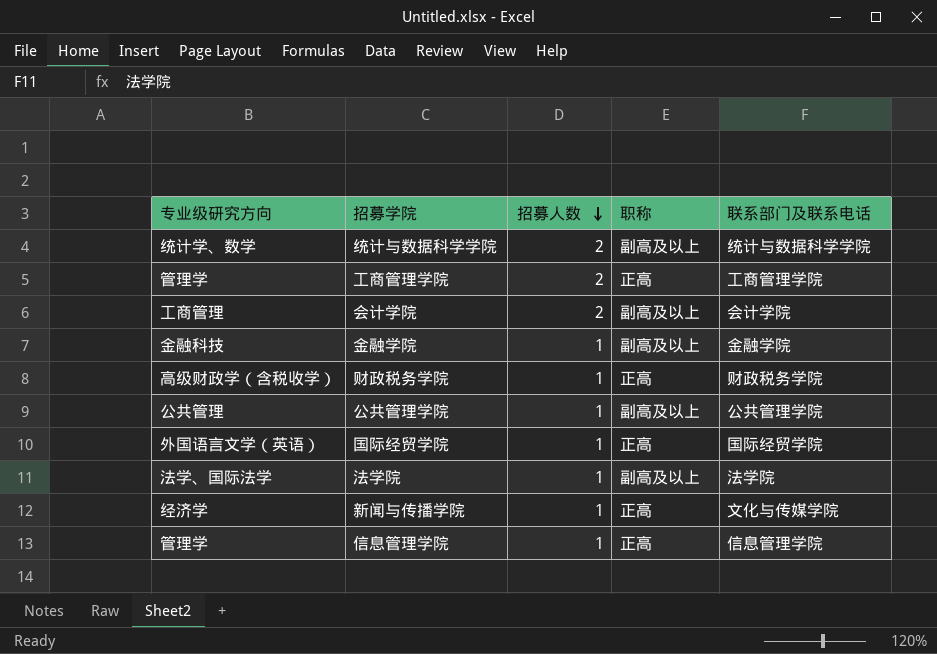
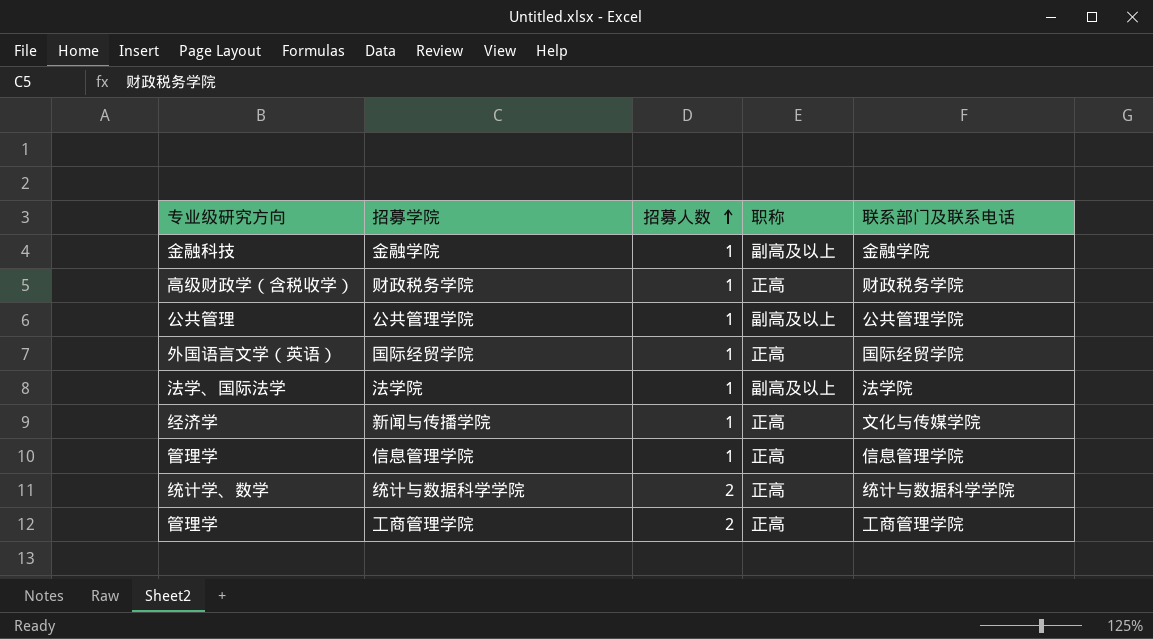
row order: 招募人数 descending -> 招募人数 ascending
row 会计学院: 工商管理 | 2 | 副高及以上 | 会计学院 -> none
统计与数据科学学院 | 职称: 副高及以上 -> 正高

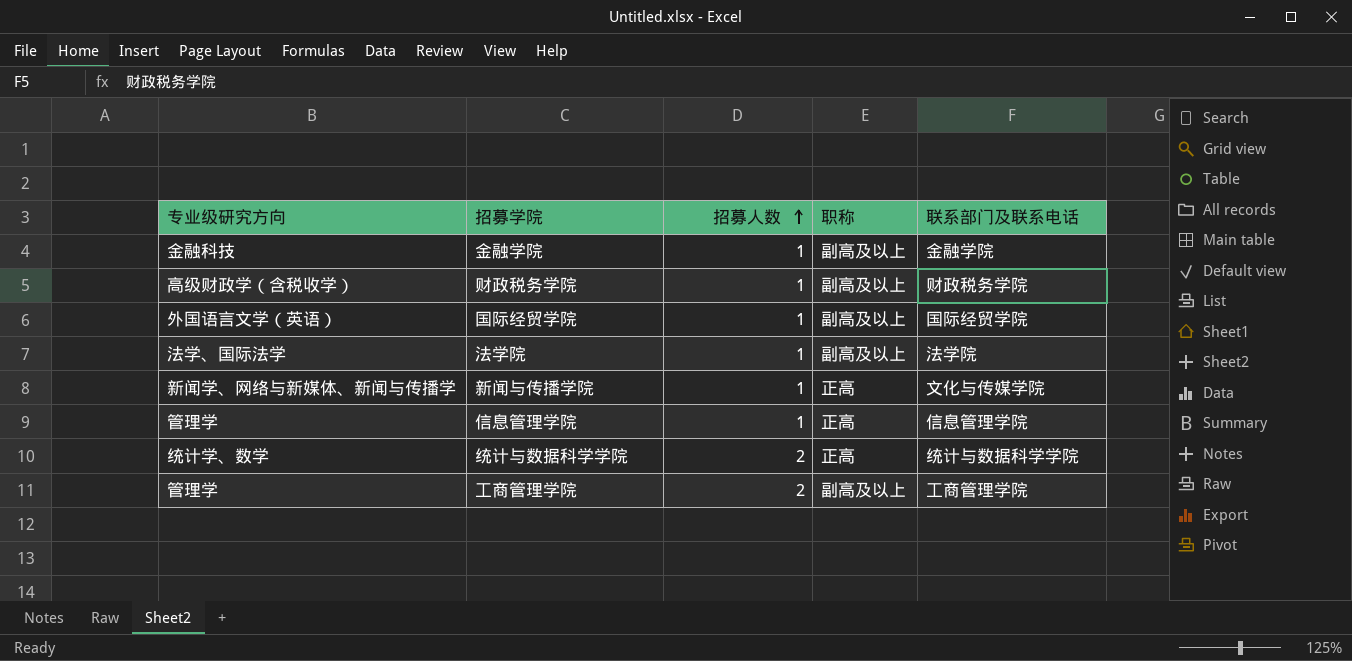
row 公共管理学院: 公共管理 | 1 | 副高及以上 | 公共管理学院 -> none
财政税务学院 | 职称: 正高 -> 副高及以上
国际经贸学院 | 职称: 正高 -> 副高及以上
新闻与传播学院 | 专业级研究方向: 经济学 -> 新闻学、网络与新媒体、新闻与传播学
工商管理学院 | 职称: 正高 -> 副高及以上

